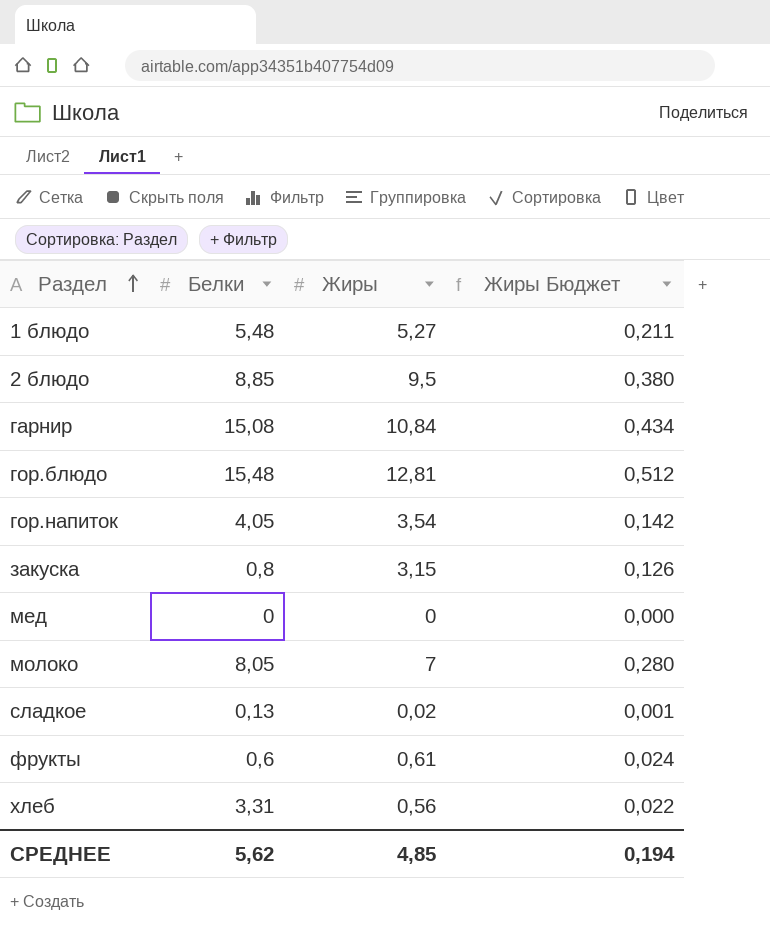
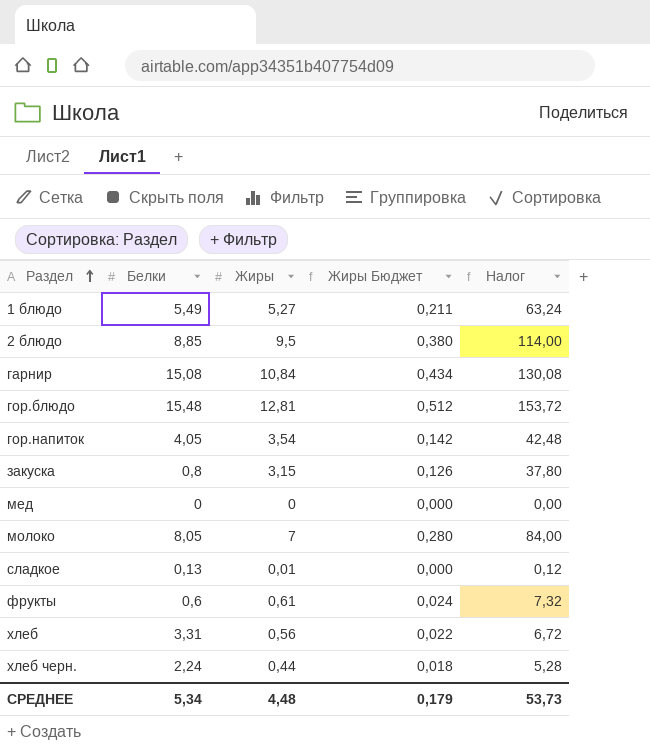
column Налог | formula: none -> [Жиры] * 12
1 блюдо | Белки: 5,48 -> 5,49
сладкое | Жиры: 0,02 -> 0,01
сладкое | Жиры Бюджет: 0,001 -> 0,000
row хлеб черн.: none -> 2,24 | 0,44 | 0,018 | 5,28
СРЕДНЕЕ | Белки: 5,62 -> 5,34
СРЕДНЕЕ | Жиры: 4,85 -> 4,48
СРЕДНЕЕ | Жиры Бюджет: 0,194 -> 0,179

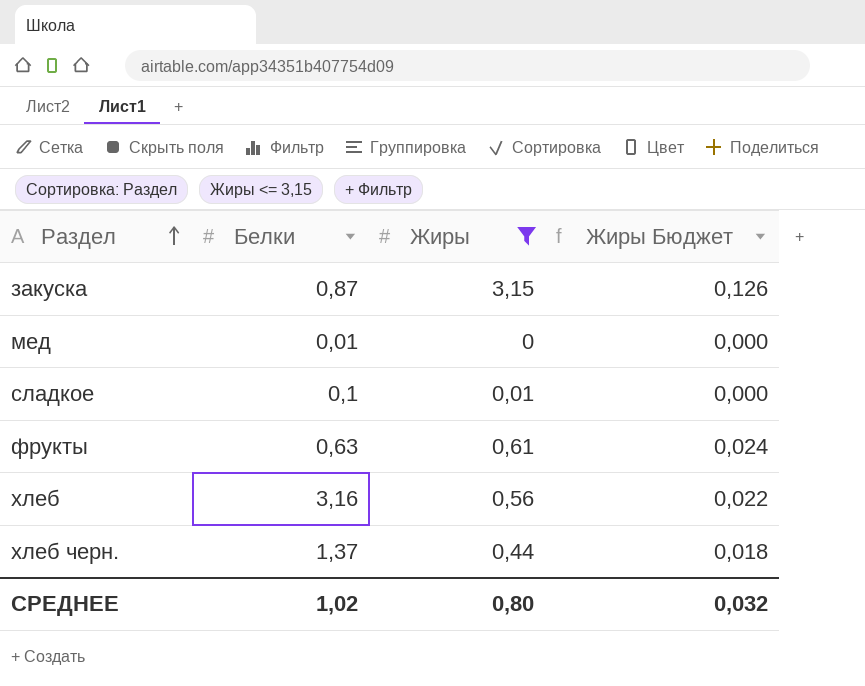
filter: none -> Жиры <= 3,15
column Налог | formula: [Жиры] * 12 -> none
закуска | Белки: 0,8 -> 0,87
мед | Белки: 0 -> 0,01
сладкое | Белки: 0,13 -> 0,1
фрукты | Белки: 0,6 -> 0,63
хлеб | Белки: 3,31 -> 3,16
хлеб черн. | Белки: 2,24 -> 1,37
СРЕДНЕЕ | Белки: 5,34 -> 1,02
СРЕДНЕЕ | Жиры: 4,48 -> 0,80
СРЕДНЕЕ | Жиры Бюджет: 0,179 -> 0,032

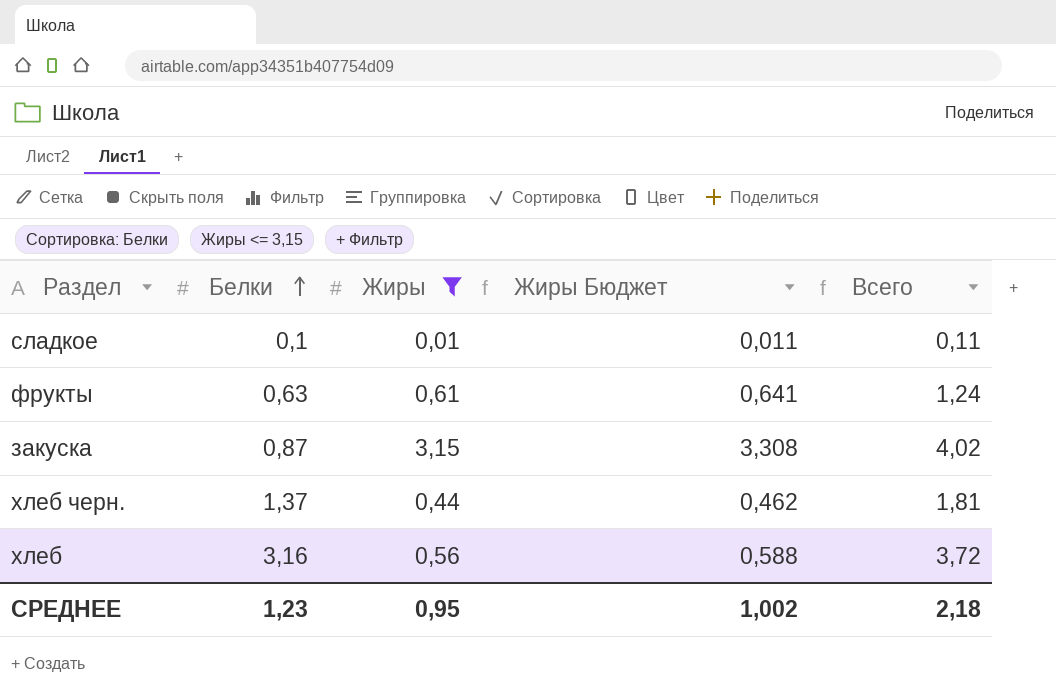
row order: Раздел ascending -> Белки ascending
column Жиры Бюджет | formula: [Жиры] * 0,04 -> [Жиры] * 1,05
column Всего | formula: none -> [Белки] + [Жиры]
row мед: 0,01 | 0 | 0,000 -> none
СРЕДНЕЕ | Белки: 1,02 -> 1,23
СРЕДНЕЕ | Жиры: 0,80 -> 0,95
СРЕДНЕЕ | Жиры Бюджет: 0,032 -> 1,002

